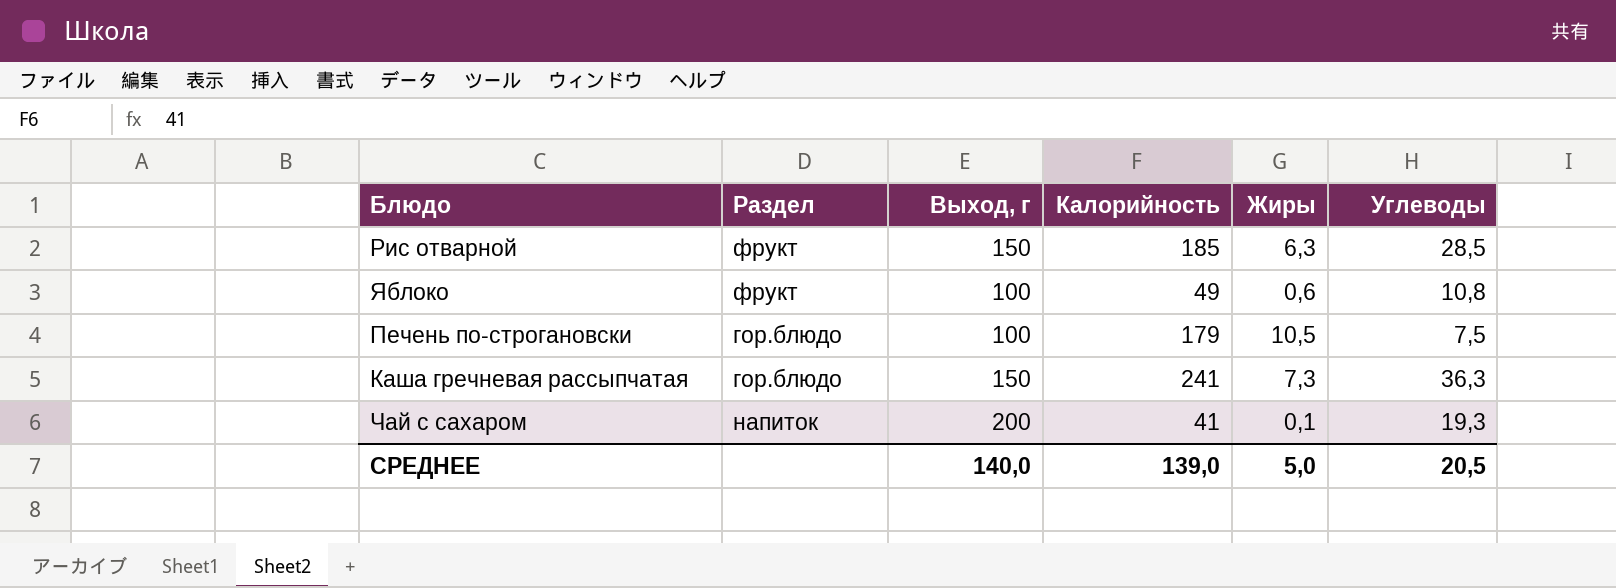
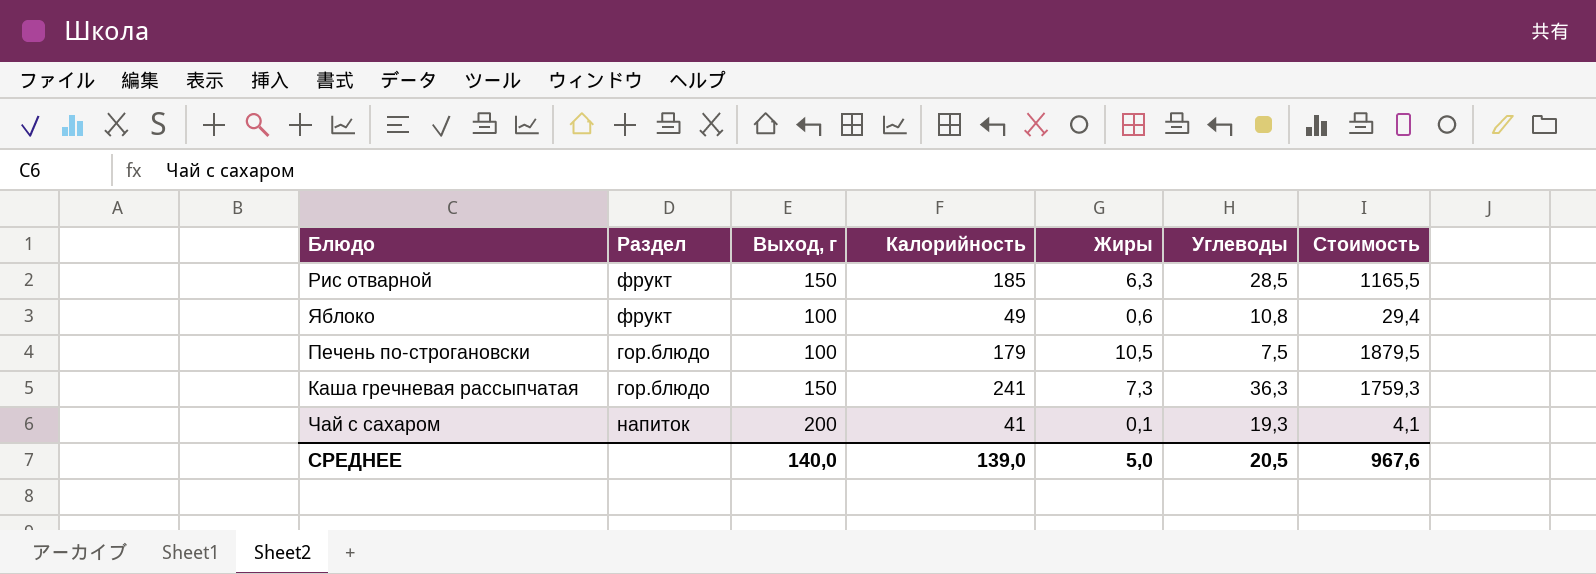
column Стоимость | formula: none -> [Калорийность] * [Жиры]

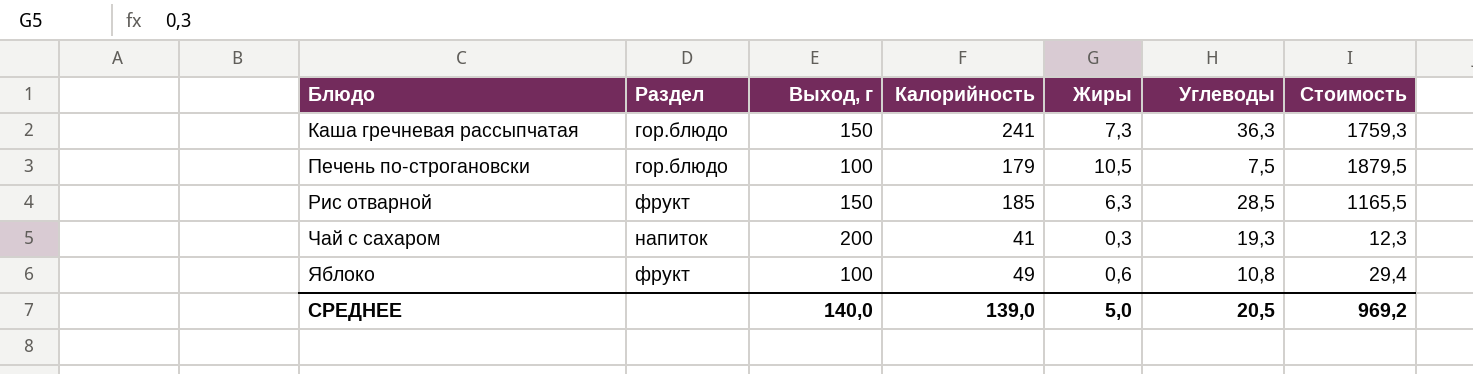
row order: none -> Блюдо ascending
Чай с сахаром | Жиры: 0,1 -> 0,3
Чай с сахаром | Стоимость: 4,1 -> 12,3
СРЕДНЕЕ | Стоимость: 967,6 -> 969,2

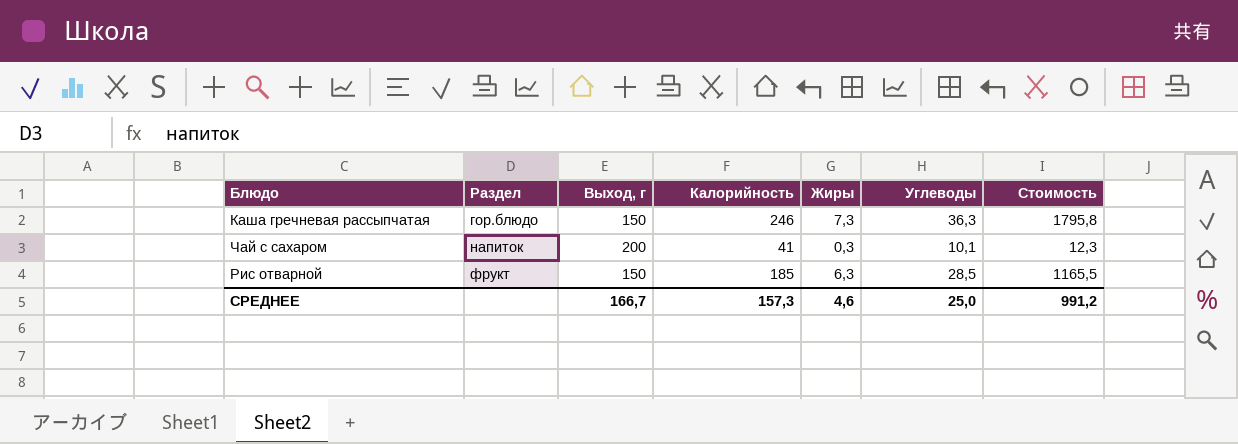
row order: Блюдо ascending -> Раздел ascending
row Печень по-строгановски: гор.блюдо | 100 | 179 | 10,5 | 7,5 | 1879,5 -> none
row Яблоко: фрукт | 100 | 49 | 0,6 | 10,8 | 29,4 -> none
Каша гречневая рассыпчатая | Калорийность: 241 -> 246
Каша гречневая рассыпчатая | Стоимость: 1759,3 -> 1795,8
Чай с сахаром | Углеводы: 19,3 -> 10,1
СРЕДНЕЕ | Выход, г: 140,0 -> 166,7
СРЕДНЕЕ | Калорийность: 139,0 -> 157,3
СРЕДНЕЕ | Жиры: 5,0 -> 4,6
СРЕДНЕЕ | Углеводы: 20,5 -> 25,0
СРЕДНЕЕ | Стоимость: 969,2 -> 991,2

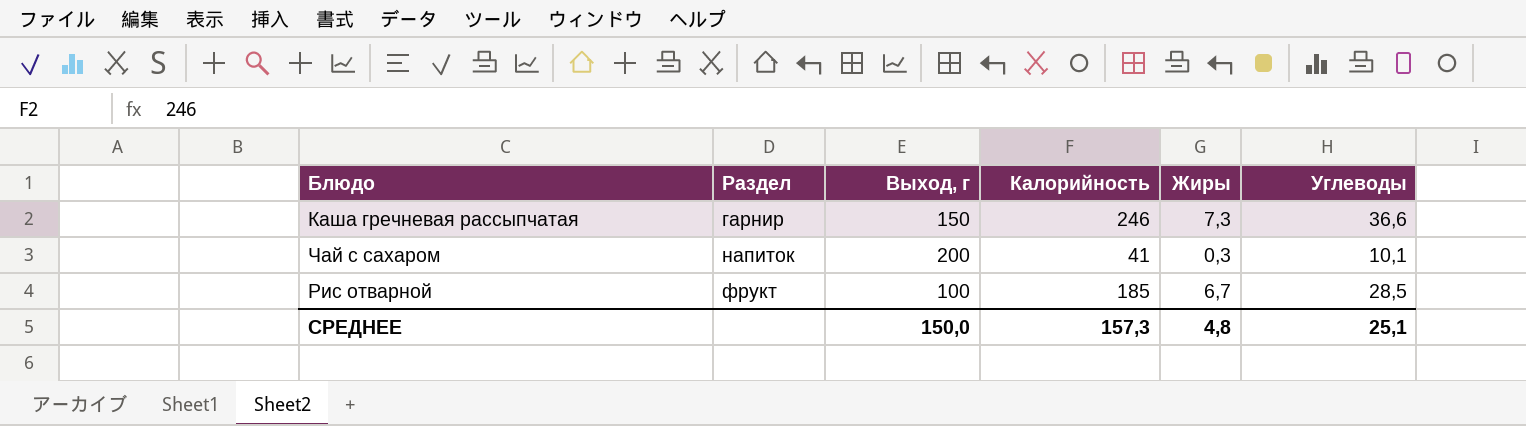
column Стоимость | formula: [Калорийность] * [Жиры] -> none
Каша гречневая рассыпчатая | Раздел: гор.блюдо -> гарнир
Каша гречневая рассыпчатая | Углеводы: 36,3 -> 36,6
Рис отварной | Выход, г: 150 -> 100
Рис отварной | Жиры: 6,3 -> 6,7
СРЕДНЕЕ | Выход, г: 166,7 -> 150,0
СРЕДНЕЕ | Жиры: 4,6 -> 4,8
СРЕДНЕЕ | Углеводы: 25,0 -> 25,1

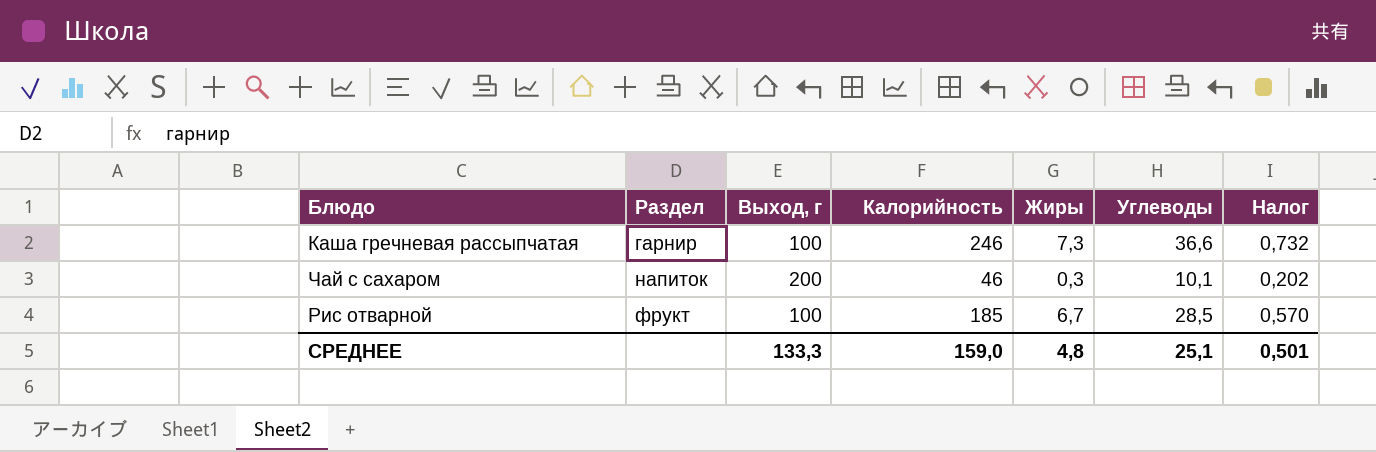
column Налог | formula: none -> [Углеводы] * 0,02
Каша гречневая рассыпчатая | Выход, г: 150 -> 100
Чай с сахаром | Калорийность: 41 -> 46
СРЕДНЕЕ | Выход, г: 150,0 -> 133,3
СРЕДНЕЕ | Калорийность: 157,3 -> 159,0

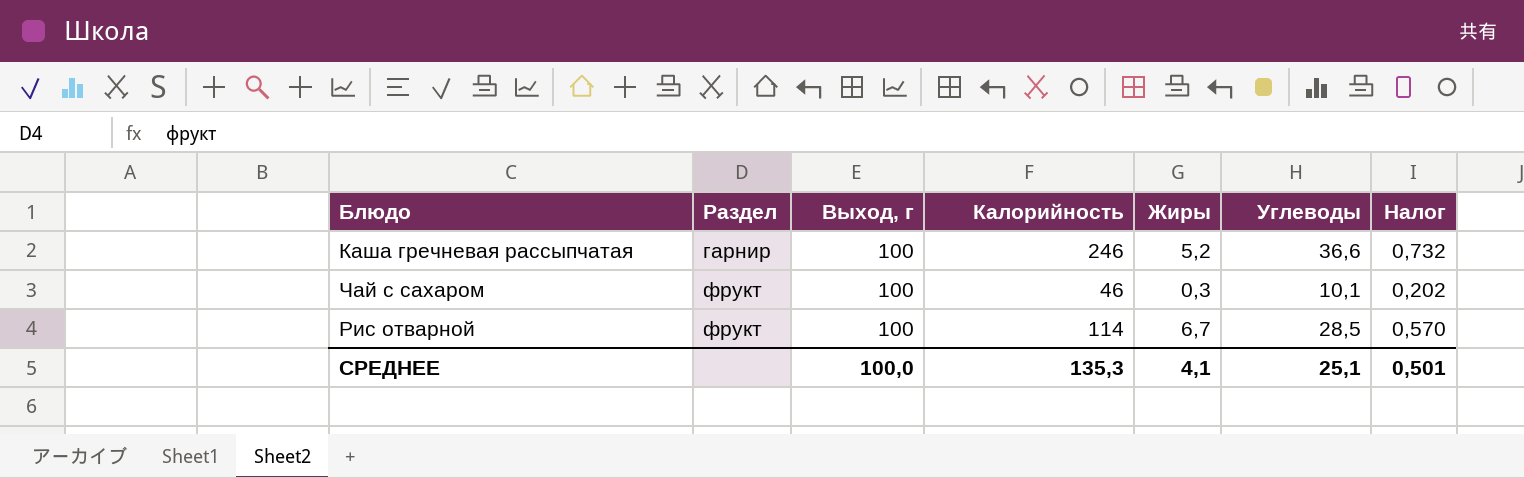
Каша гречневая рассыпчатая | Жиры: 7,3 -> 5,2
Чай с сахаром | Раздел: напиток -> фрукт
Чай с сахаром | Выход, г: 200 -> 100
Рис отварной | Калорийность: 185 -> 114
СРЕДНЕЕ | Выход, г: 133,3 -> 100,0
СРЕДНЕЕ | Калорийность: 159,0 -> 135,3
СРЕДНЕЕ | Жиры: 4,8 -> 4,1

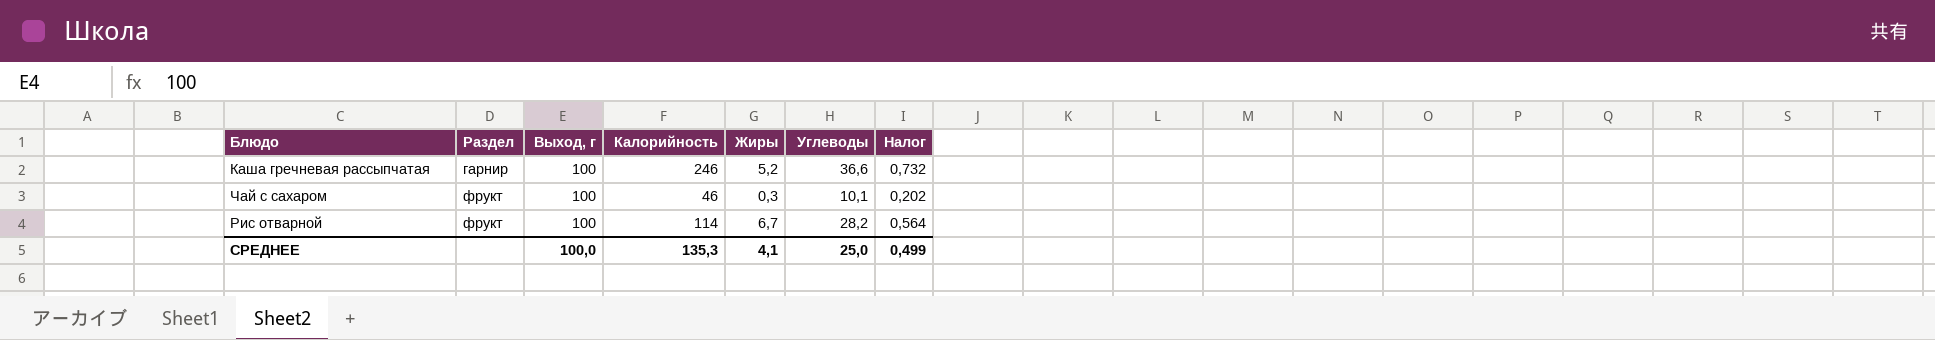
Рис отварной | Углеводы: 28,5 -> 28,2
Рис отварной | Налог: 0,570 -> 0,564
СРЕДНЕЕ | Углеводы: 25,1 -> 25,0
СРЕДНЕЕ | Налог: 0,501 -> 0,499

